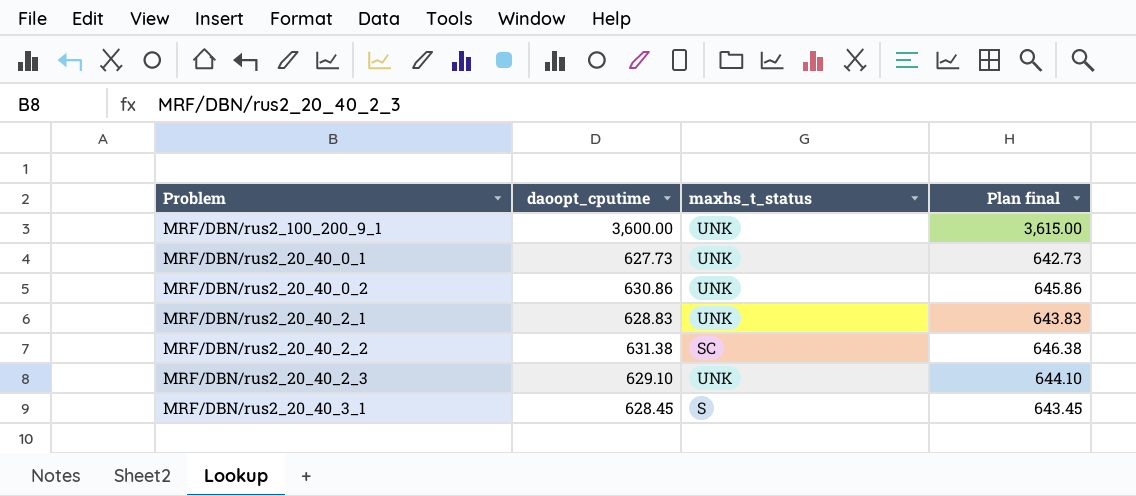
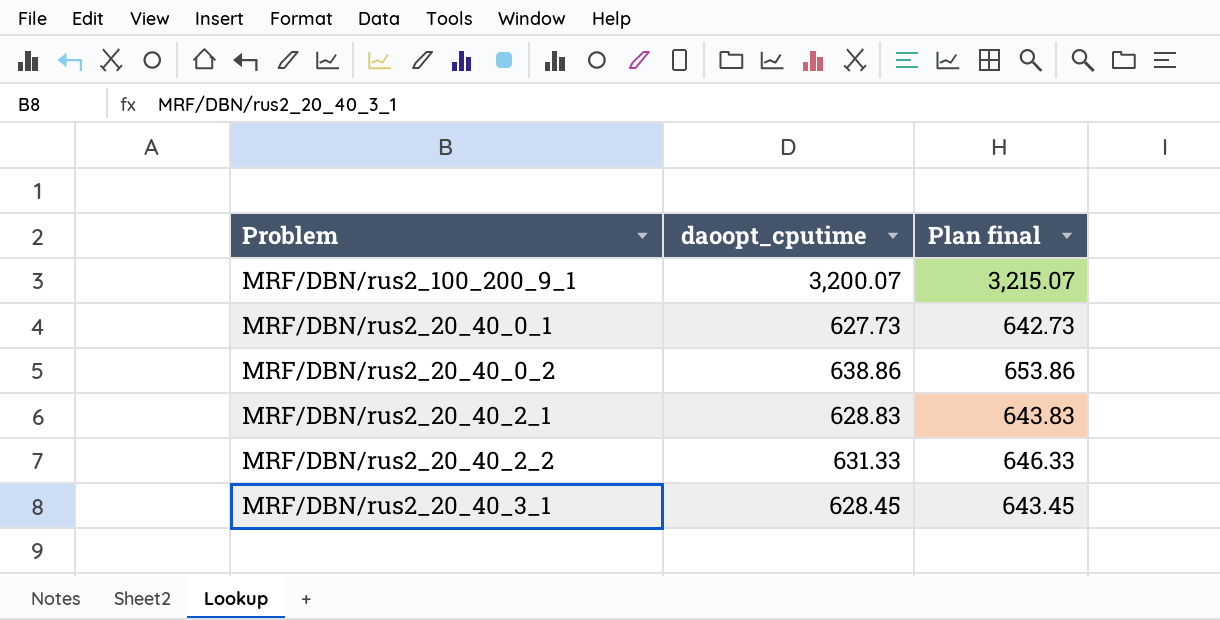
column maxhs_t_status | position: 3 -> none
row MRF/DBN/rus2_20_40_2_3: 629.10 | UNK | 644.10 -> none
MRF/DBN/rus2_100_200_9_1 | daoopt_cputime: 3,600.00 -> 3,200.07
MRF/DBN/rus2_100_200_9_1 | Plan final: 3,615.00 -> 3,215.07
MRF/DBN/rus2_20_40_0_2 | daoopt_cputime: 630.86 -> 638.86
MRF/DBN/rus2_20_40_0_2 | Plan final: 645.86 -> 653.86
MRF/DBN/rus2_20_40_2_2 | daoopt_cputime: 631.38 -> 631.33
MRF/DBN/rus2_20_40_2_2 | Plan final: 646.38 -> 646.33

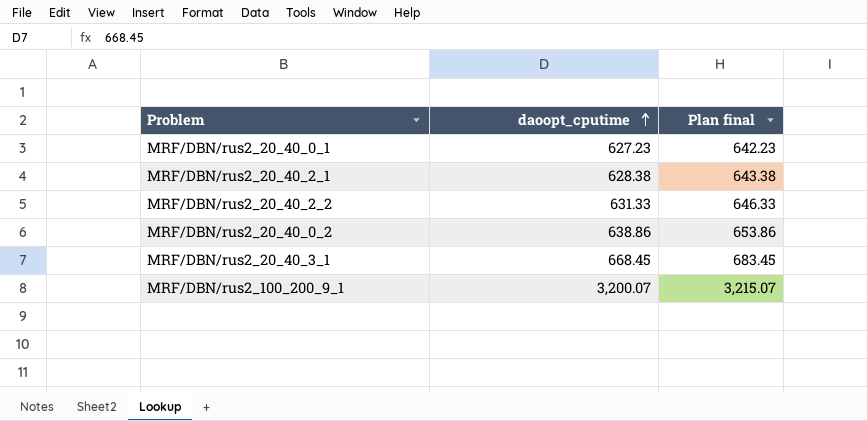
row order: none -> daoopt_cputime ascending
MRF/DBN/rus2_20_40_0_1 | daoopt_cputime: 627.73 -> 627.23
MRF/DBN/rus2_20_40_0_1 | Plan final: 642.73 -> 642.23
MRF/DBN/rus2_20_40_2_1 | daoopt_cputime: 628.83 -> 628.38
MRF/DBN/rus2_20_40_2_1 | Plan final: 643.83 -> 643.38
MRF/DBN/rus2_20_40_3_1 | daoopt_cputime: 628.45 -> 668.45
MRF/DBN/rus2_20_40_3_1 | Plan final: 643.45 -> 683.45

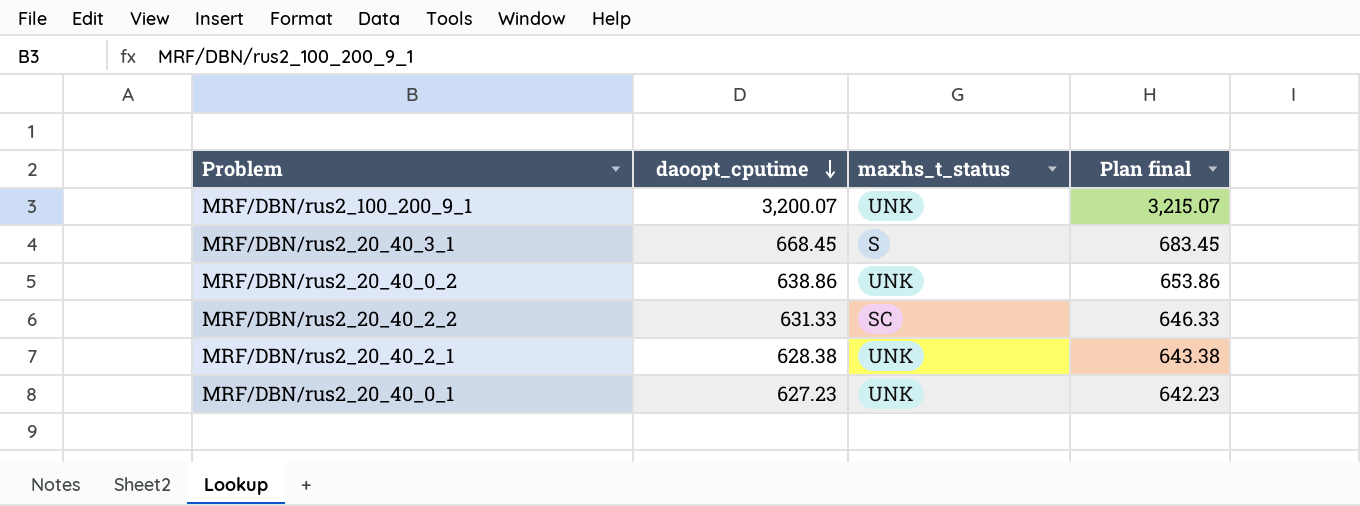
row order: daoopt_cputime ascending -> daoopt_cputime descending
column maxhs_t_status | position: none -> 3

